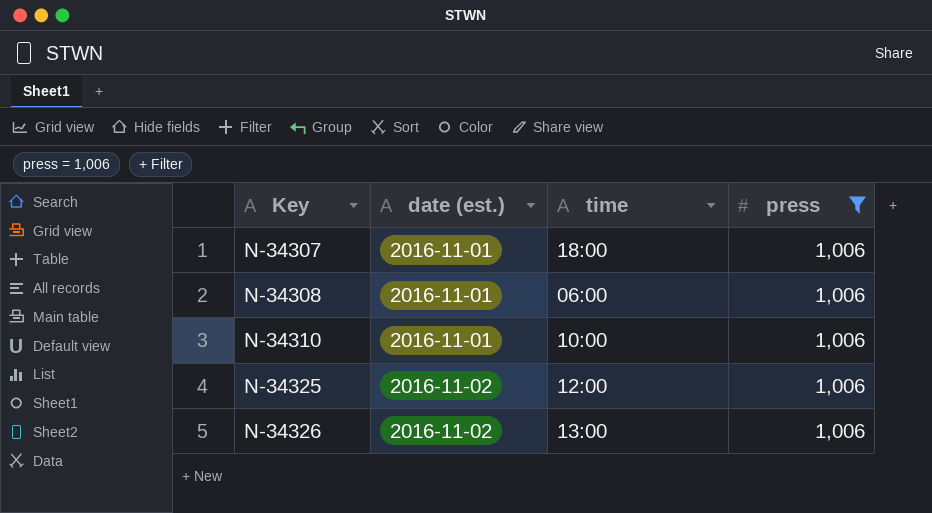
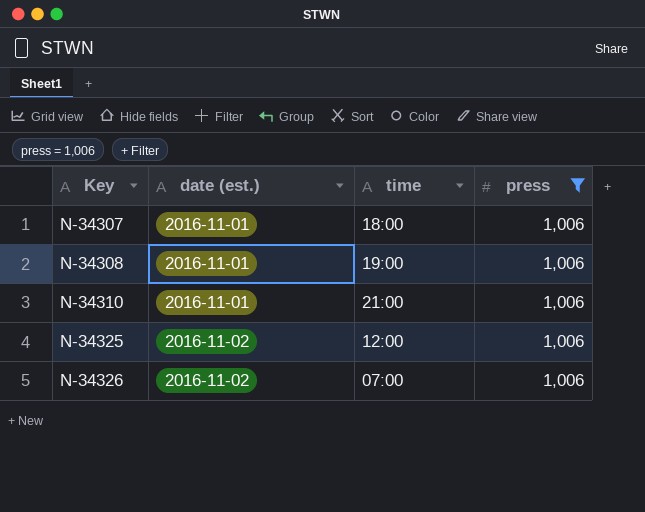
N-34308 | time: 06:00 -> 19:00
N-34310 | time: 10:00 -> 21:00
N-34326 | time: 13:00 -> 07:00

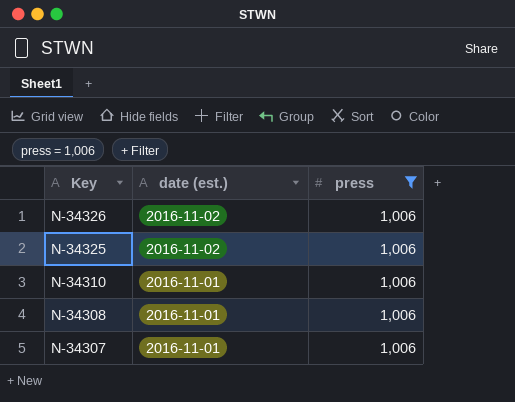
row order: Key ascending -> Key descending
column time | position: 3 -> none

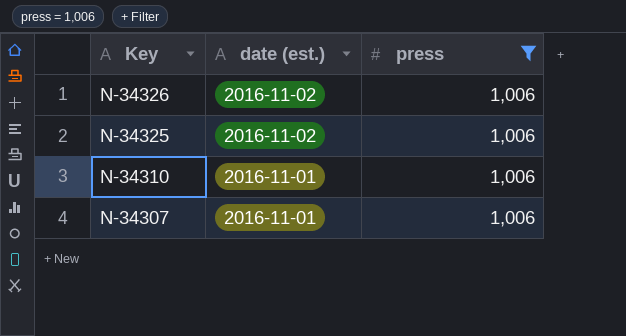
row N-34308: 2016-11-01 | 1,006 -> none

